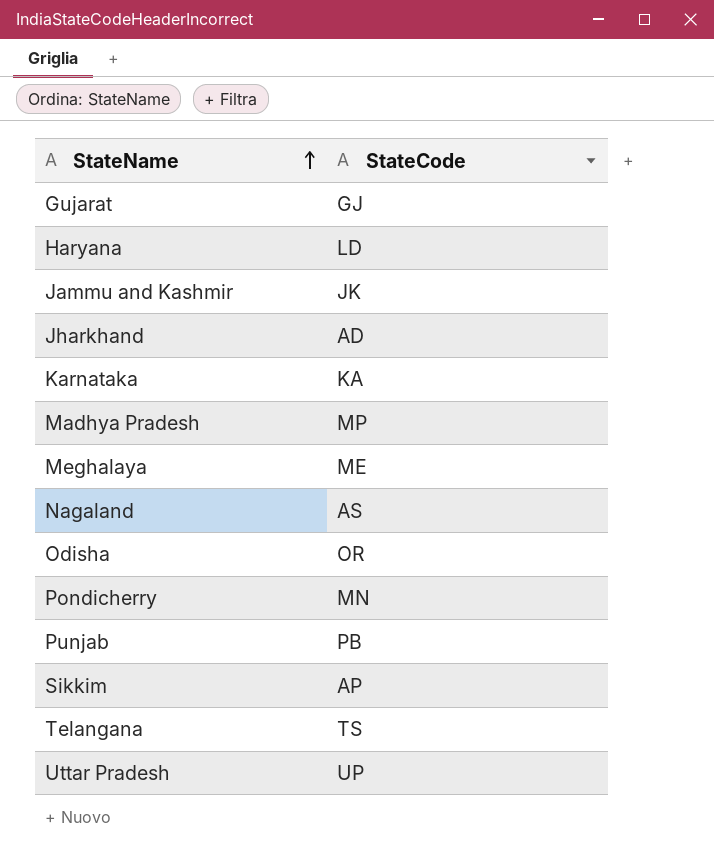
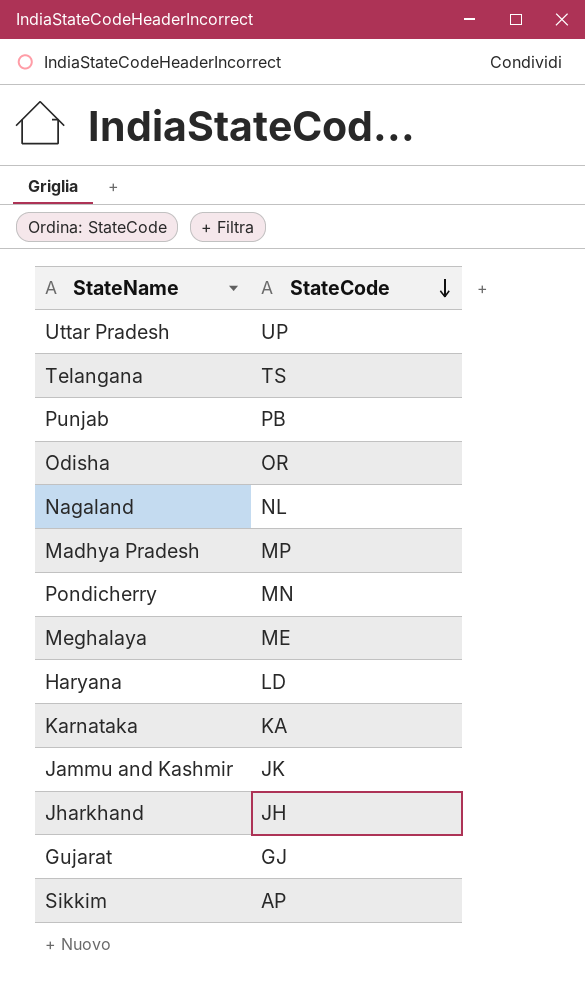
row order: StateName ascending -> StateCode descending
Nagaland | StateCode: AS -> NL
Jharkhand | StateCode: AD -> JH

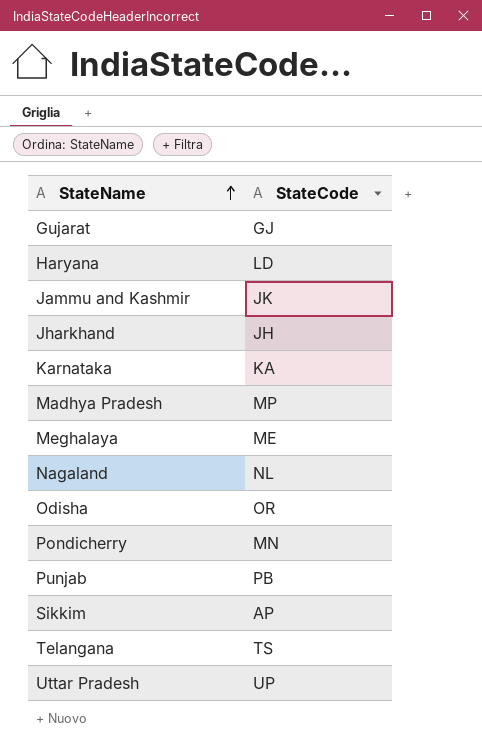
row order: StateCode descending -> StateName ascending

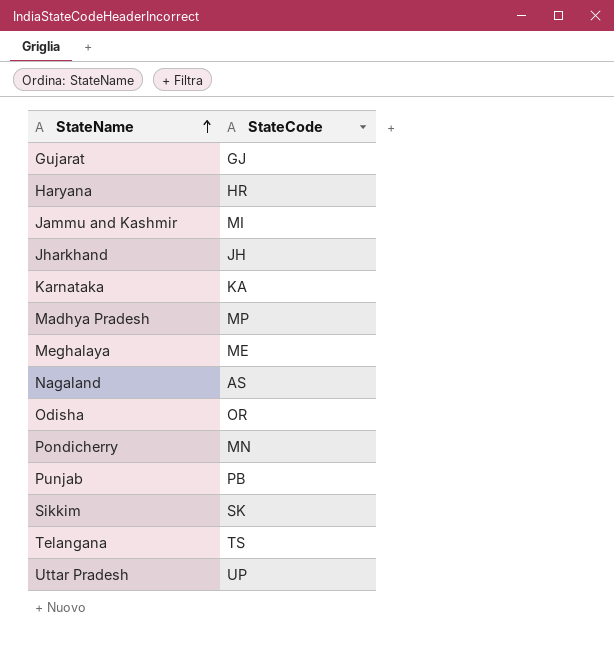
Haryana | StateCode: LD -> HR
Jammu and Kashmir | StateCode: JK -> MI
Nagaland | StateCode: NL -> AS
Sikkim | StateCode: AP -> SK

